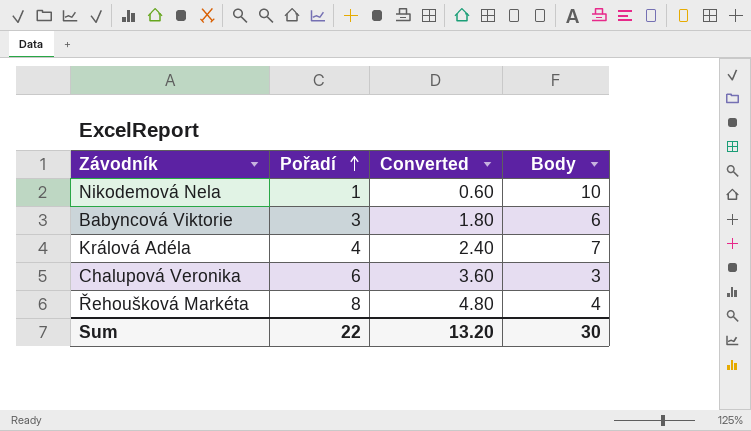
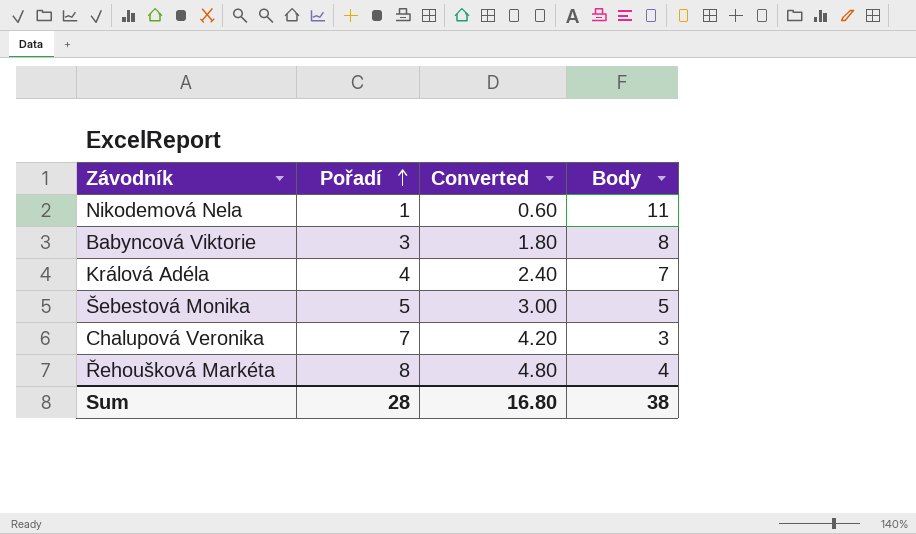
Nikodemová Nela | Body: 10 -> 11
Babyncová Viktorie | Body: 6 -> 8
row Šebestová Monika: none -> 5 | 3.00 | 5
Chalupová Veronika | Pořadí: 6 -> 7
Chalupová Veronika | Converted: 3.60 -> 4.20
Sum | Pořadí: 22 -> 28
Sum | Converted: 13.20 -> 16.80
Sum | Body: 30 -> 38

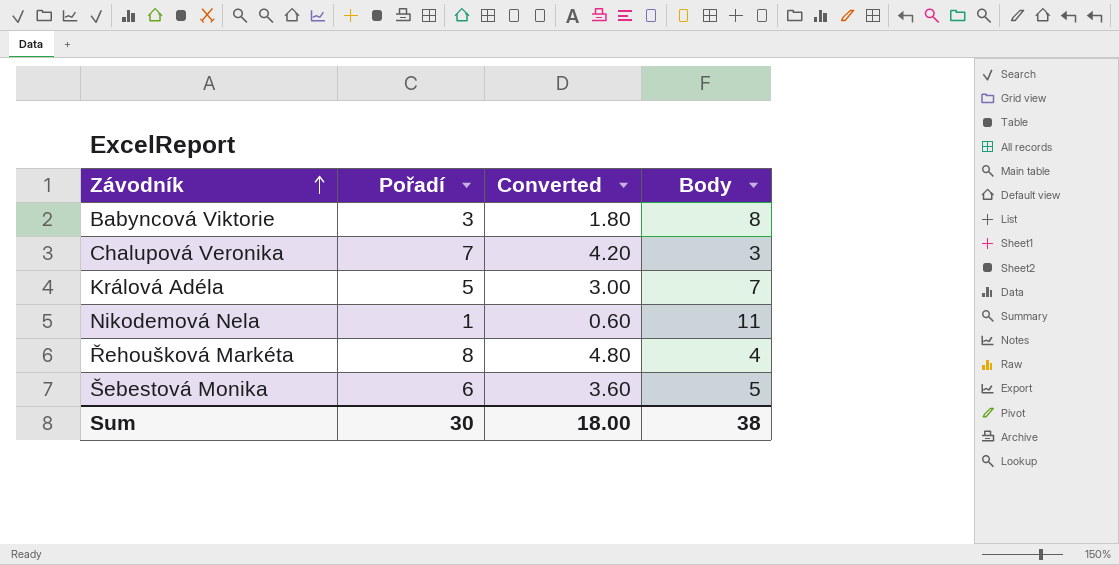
row order: Pořadí ascending -> Závodník ascending
Králová Adéla | Pořadí: 4 -> 5
Králová Adéla | Converted: 2.40 -> 3.00
Šebestová Monika | Pořadí: 5 -> 6
Šebestová Monika | Converted: 3.00 -> 3.60
Sum | Pořadí: 28 -> 30
Sum | Converted: 16.80 -> 18.00

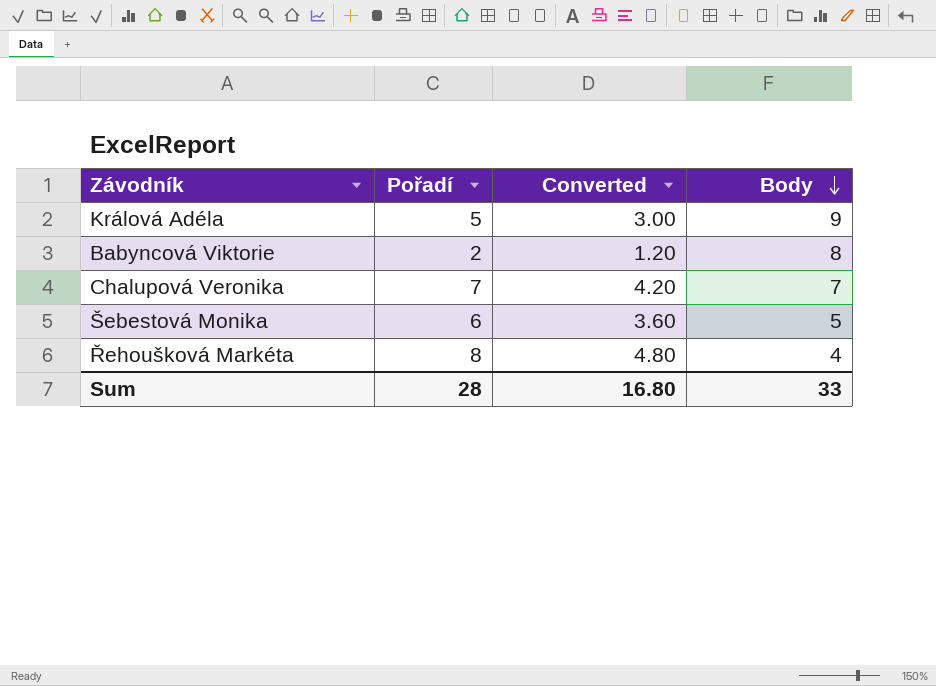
row order: Závodník ascending -> Body descending
row Nikodemová Nela: 1 | 0.60 | 11 -> none
Králová Adéla | Body: 7 -> 9
Babyncová Viktorie | Pořadí: 3 -> 2
Babyncová Viktorie | Converted: 1.80 -> 1.20
Chalupová Veronika | Body: 3 -> 7
Sum | Pořadí: 30 -> 28
Sum | Converted: 18.00 -> 16.80
Sum | Body: 38 -> 33

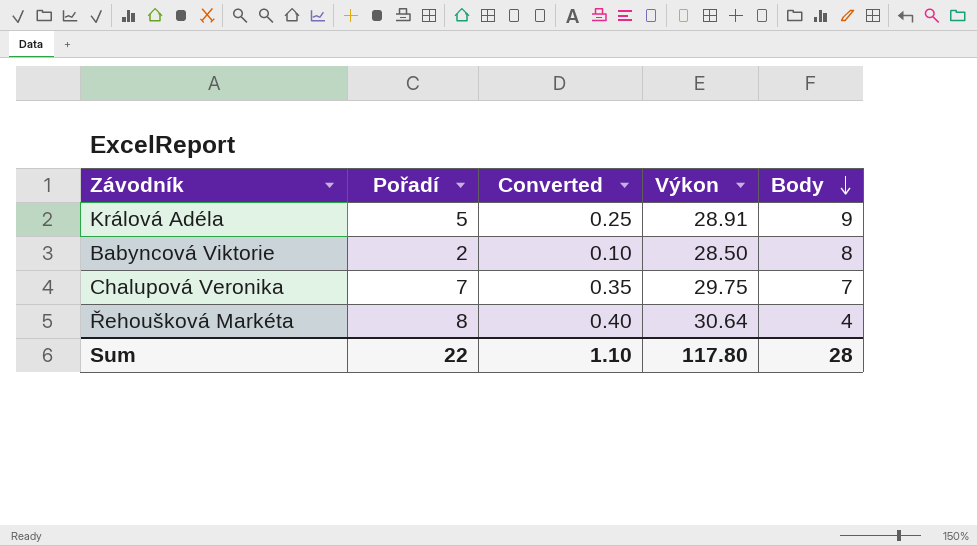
column Converted | formula: [Pořadí] * 0.6 -> [Pořadí] * 0.05
column Výkon | position: none -> 4
row Šebestová Monika: 6 | 3.60 | 5 -> none
Sum | Pořadí: 28 -> 22
Sum | Converted: 16.80 -> 1.10
Sum | Body: 33 -> 28

